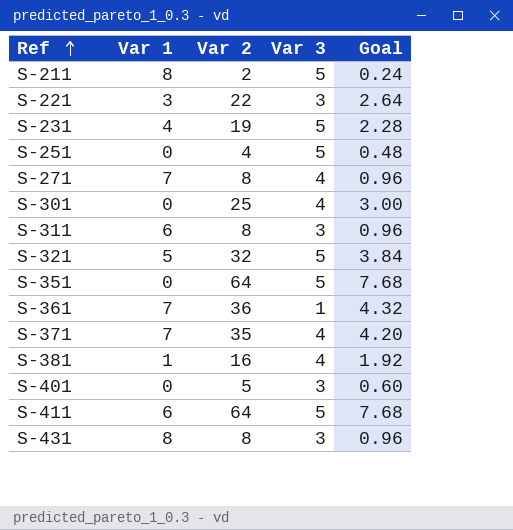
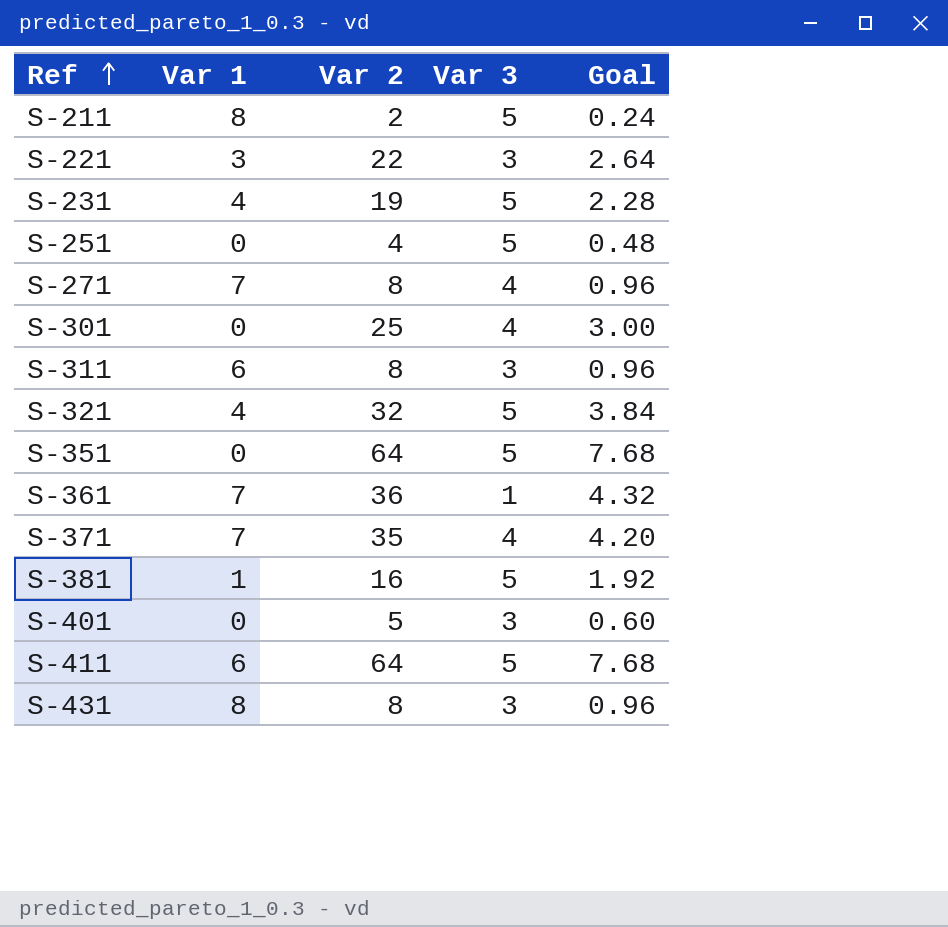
S-321 | Var 1: 5 -> 4
S-381 | Var 3: 4 -> 5

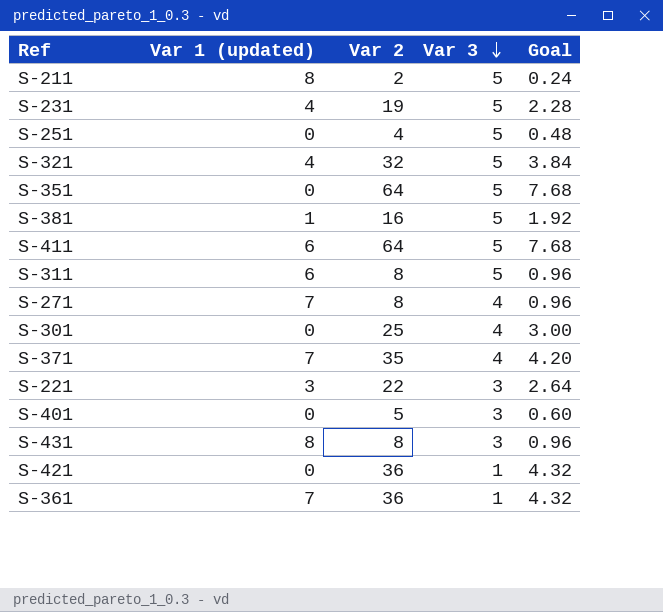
row order: Ref ascending -> Var 3 descending
column name: Var 1 -> Var 1 (updated)
S-311 | Var 3: 3 -> 5
row S-421: none -> 0 | 36 | 1 | 4.32

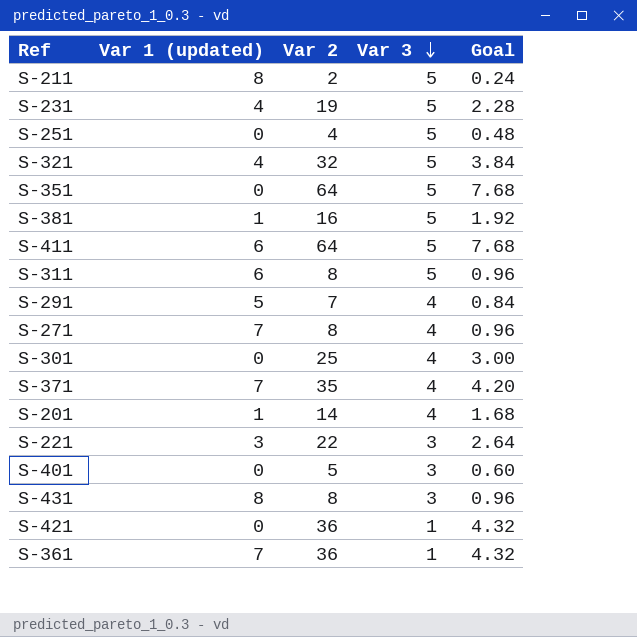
row S-291: none -> 5 | 7 | 4 | 0.84
row S-201: none -> 1 | 14 | 4 | 1.68

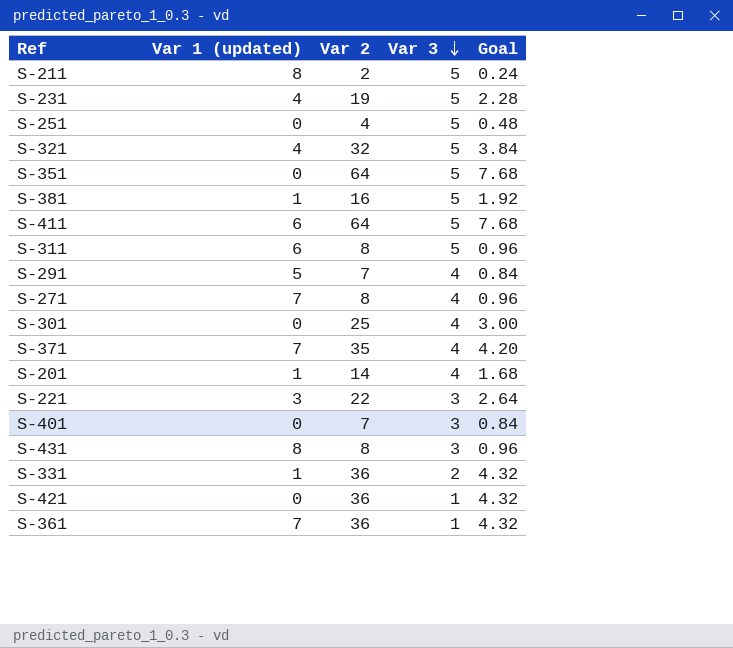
S-401 | Var 2: 5 -> 7
S-401 | Goal: 0.60 -> 0.84
row S-331: none -> 1 | 36 | 2 | 4.32

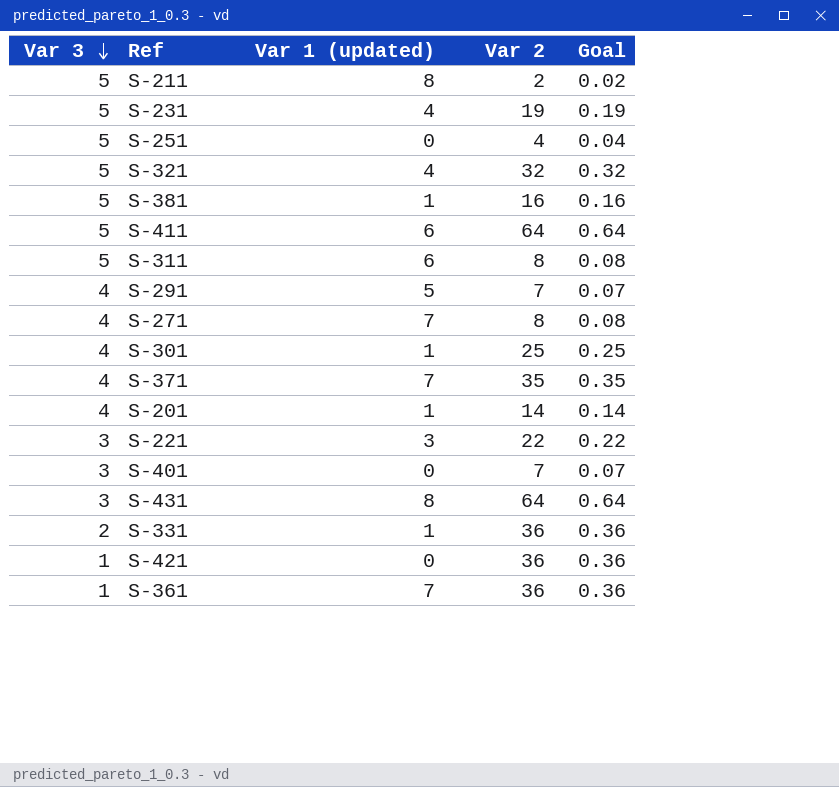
column Var 3 | position: 4 -> 1
column Goal | formula: [Var 2] * 0.12 -> [Var 2] * 0.01
row S-351: 0 | 64 | 5 | 7.68 -> none
S-301 | Var 1 (updated): 0 -> 1
S-431 | Var 2: 8 -> 64

